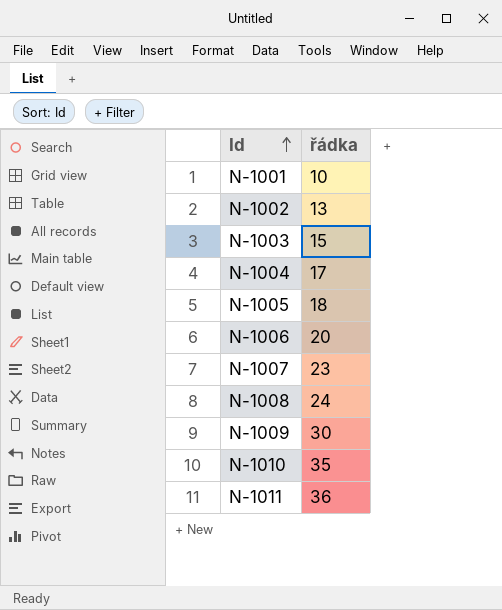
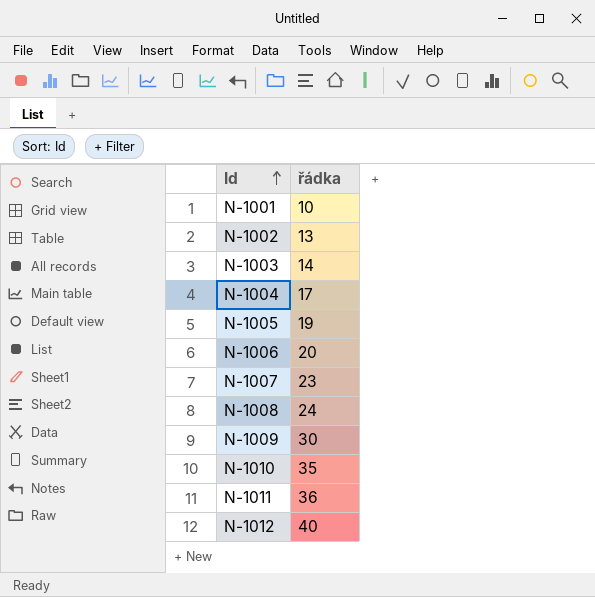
N-1003 | řádka: 15 -> 14
N-1005 | řádka: 18 -> 19
row N-1012: none -> 40

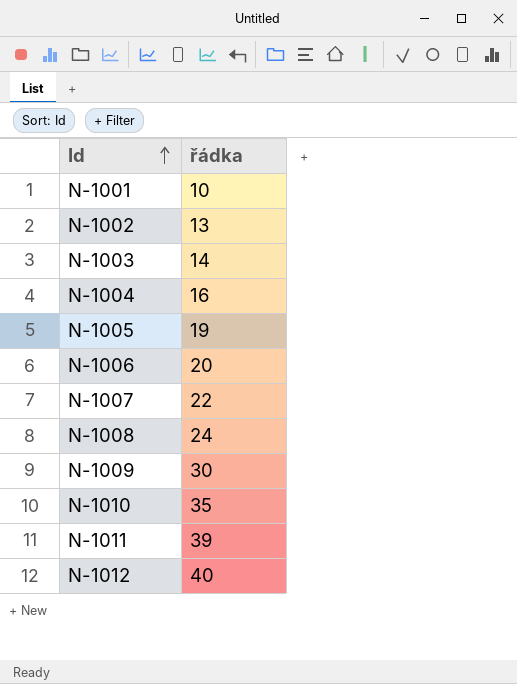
N-1004 | řádka: 17 -> 16
N-1007 | řádka: 23 -> 22
N-1011 | řádka: 36 -> 39

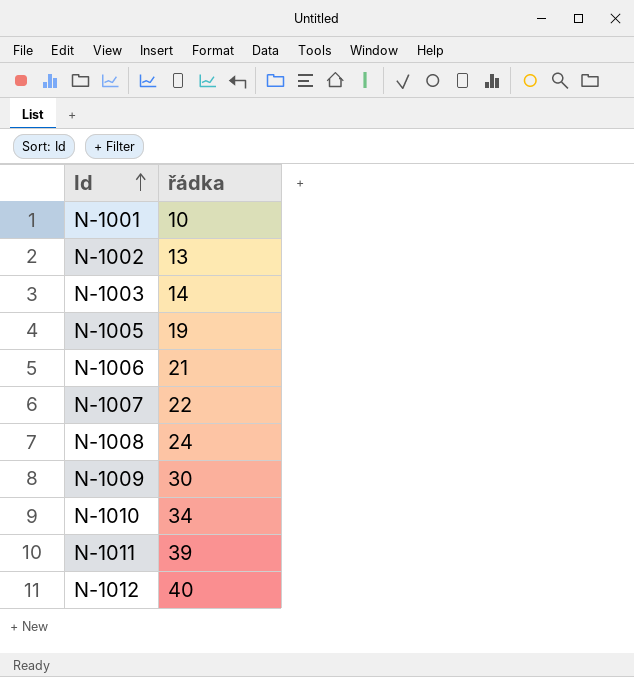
row N-1004: 16 -> none
N-1006 | řádka: 20 -> 21
N-1010 | řádka: 35 -> 34

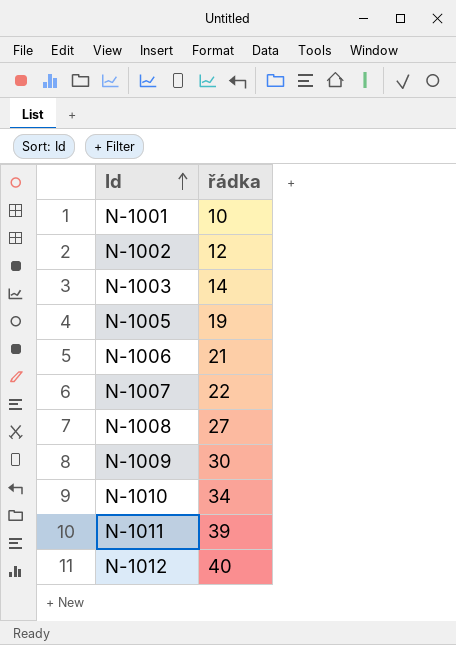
N-1002 | řádka: 13 -> 12
N-1008 | řádka: 24 -> 27

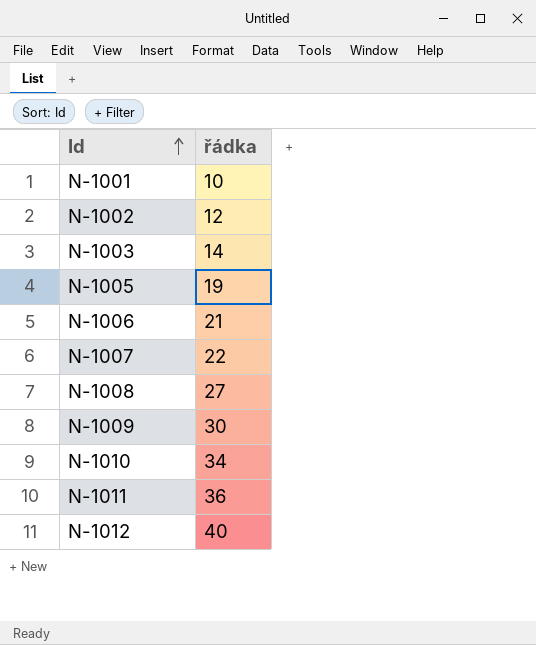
N-1011 | řádka: 39 -> 36

